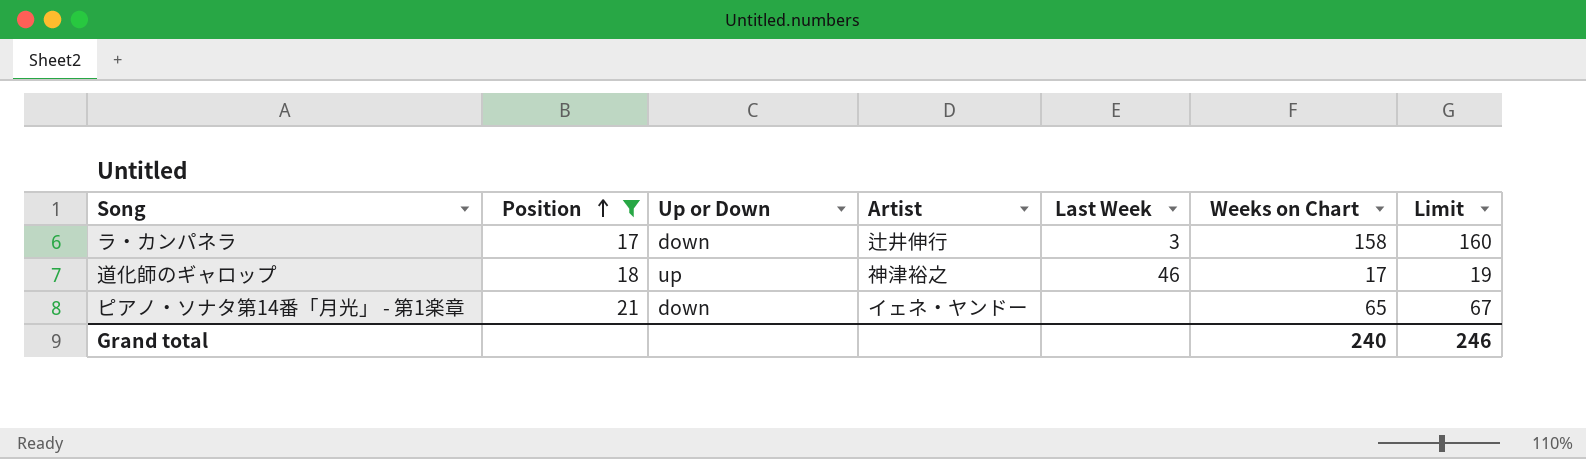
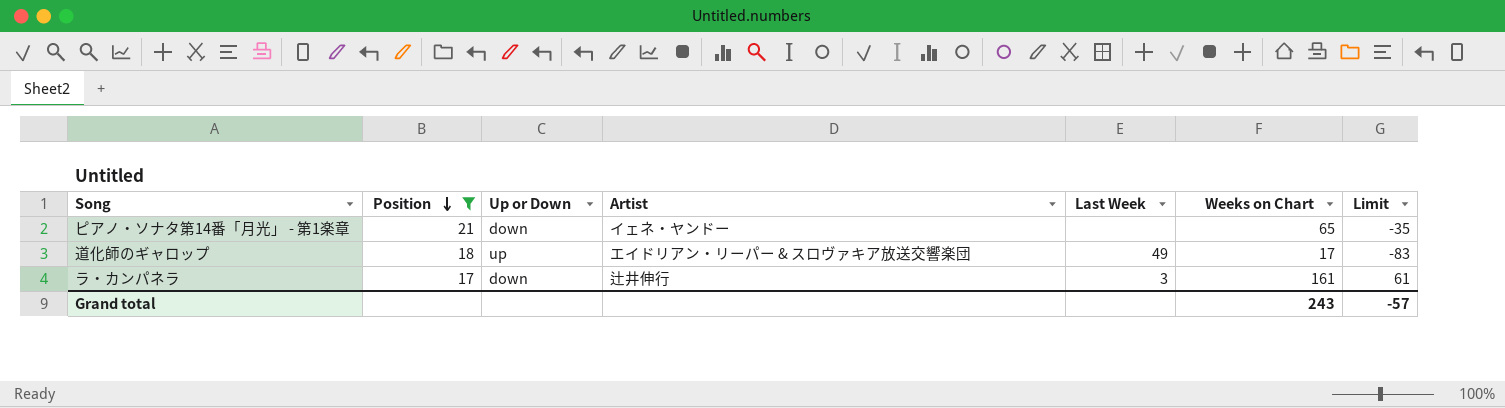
row order: Position ascending -> Position descending
column Limit | formula: [Weeks on Chart] + 2 -> [Weeks on Chart] - 100
道化師のギャロップ | Artist: 神津裕之 -> エイドリアン・リーパー & スロヴァキア放送交響楽団
道化師のギャロップ | Last Week: 46 -> 49
ラ・カンパネラ | Weeks on Chart: 158 -> 161
Grand total | Weeks on Chart: 240 -> 243
Grand total | Limit: 246 -> -57

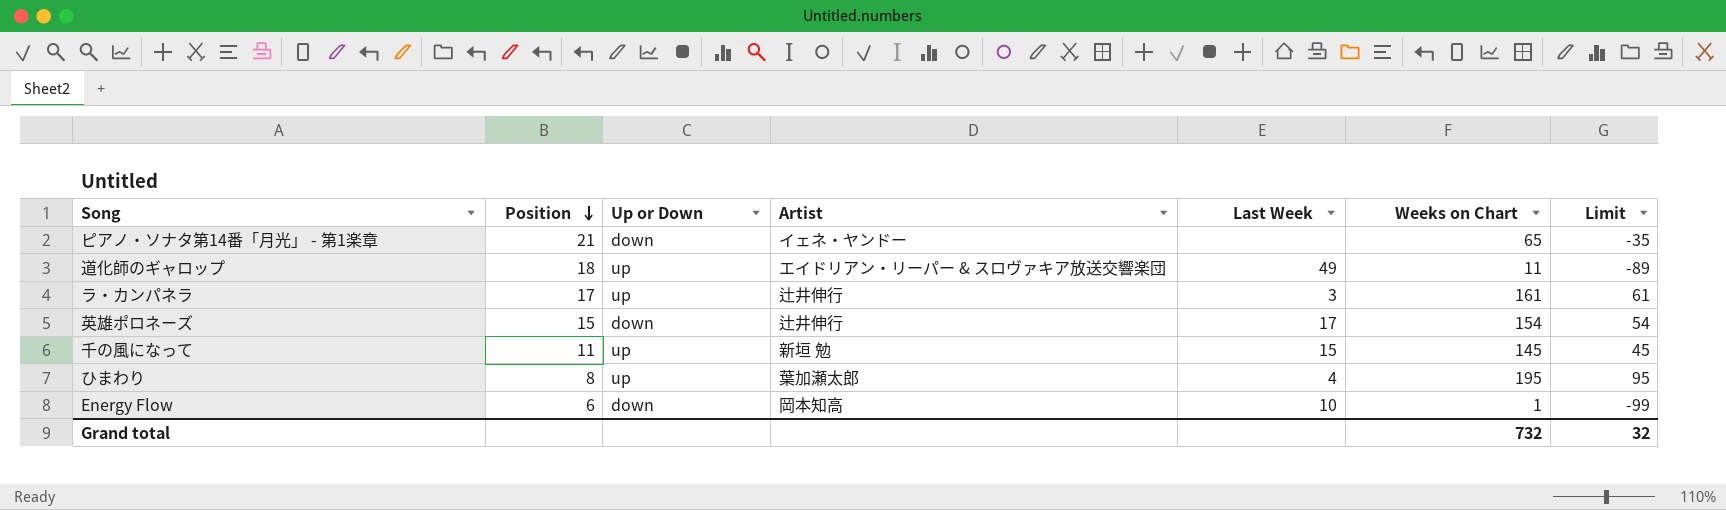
filter: Position >= 17 -> none
道化師のギャロップ | Weeks on Chart: 17 -> 11
道化師のギャロップ | Limit: -83 -> -89
ラ・カンパネラ | Up or Down: down -> up
Grand total | Weeks on Chart: 243 -> 732
Grand total | Limit: -57 -> 32

